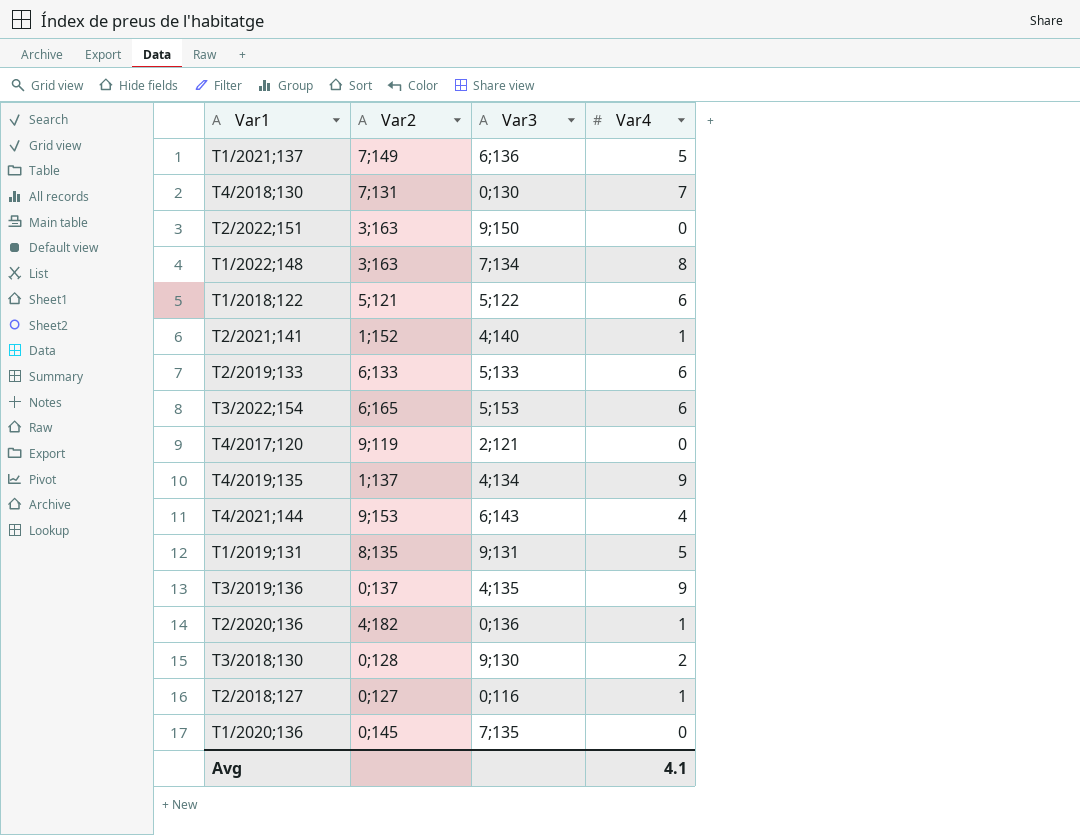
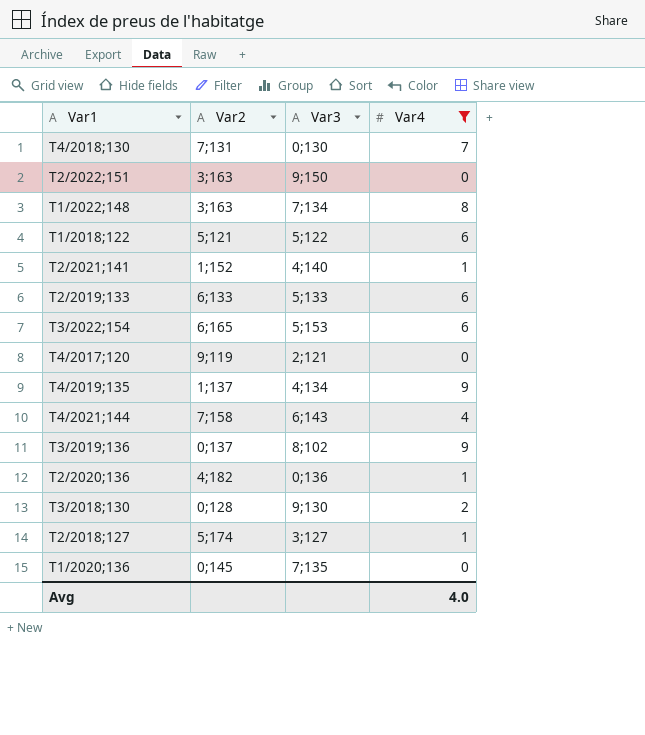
filter: none -> Var4 != 5
T4/2021;144 | Var2: 9;153 -> 7;158
T3/2019;136 | Var3: 4;135 -> 8;102
T2/2018;127 | Var2: 0;127 -> 5;174
T2/2018;127 | Var3: 0;116 -> 3;127
Avg | Var4: 4.1 -> 4.0

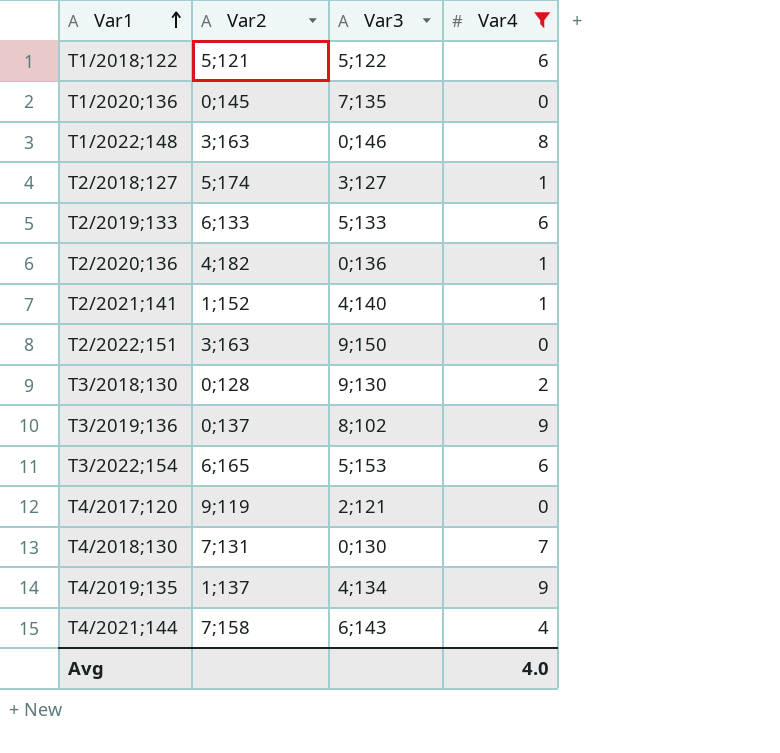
row order: none -> Var1 ascending
T1/2022;148 | Var3: 7;134 -> 0;146

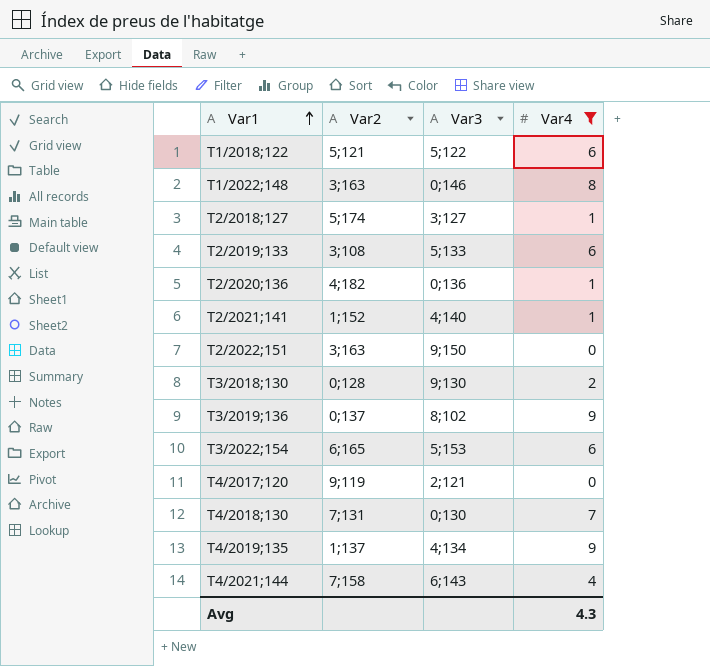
row T1/2020;136: 0;145 | 7;135 | 0 -> none
T2/2019;133 | Var2: 6;133 -> 3;108
Avg | Var4: 4.0 -> 4.3

